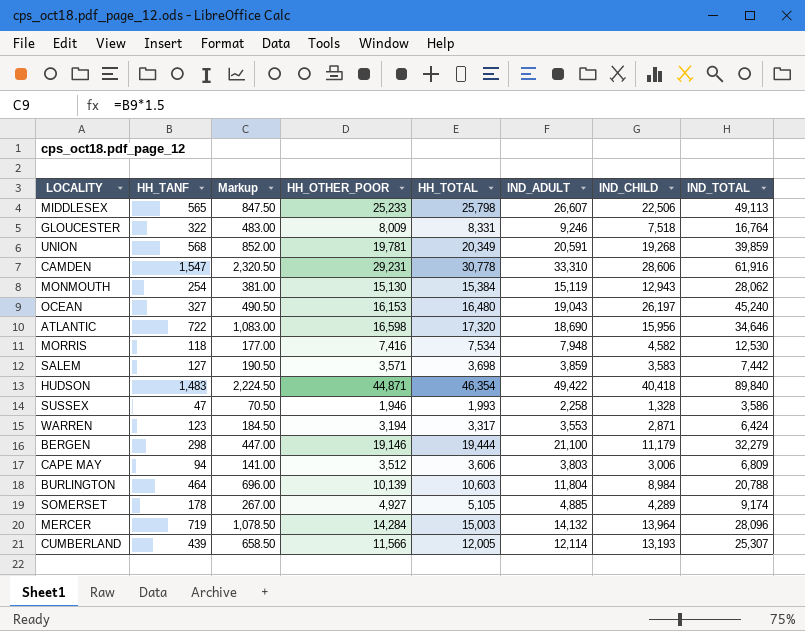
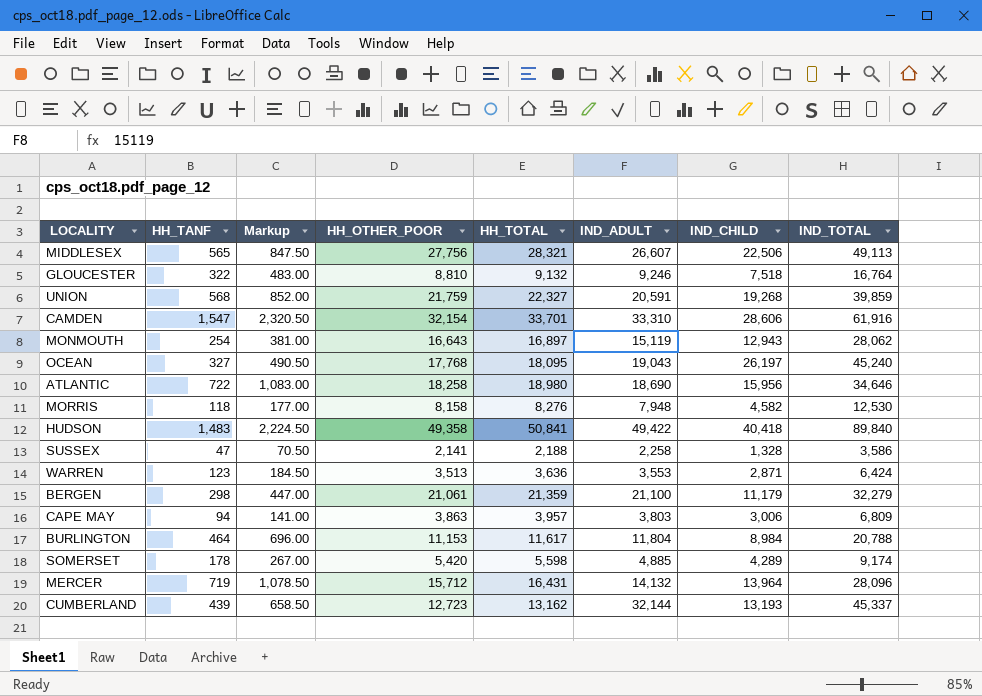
row SALEM: 127 | 190.50 | 3,571 | 3,698 | 3,859 | 3,583 | 7,442 -> none
MIDDLESEX | HH_OTHER_POOR: 25,233 -> 27,756
MIDDLESEX | HH_TOTAL: 25,798 -> 28,321
GLOUCESTER | HH_OTHER_POOR: 8,009 -> 8,810
GLOUCESTER | HH_TOTAL: 8,331 -> 9,132
UNION | HH_OTHER_POOR: 19,781 -> 21,759
UNION | HH_TOTAL: 20,349 -> 22,327
CAMDEN | HH_OTHER_POOR: 29,231 -> 32,154
CAMDEN | HH_TOTAL: 30,778 -> 33,701
MONMOUTH | HH_OTHER_POOR: 15,130 -> 16,643
MONMOUTH | HH_TOTAL: 15,384 -> 16,897
OCEAN | HH_OTHER_POOR: 16,153 -> 17,768
OCEAN | HH_TOTAL: 16,480 -> 18,095
ATLANTIC | HH_OTHER_POOR: 16,598 -> 18,258
ATLANTIC | HH_TOTAL: 17,320 -> 18,980
MORRIS | HH_OTHER_POOR: 7,416 -> 8,158
MORRIS | HH_TOTAL: 7,534 -> 8,276
HUDSON | HH_OTHER_POOR: 44,871 -> 49,358
HUDSON | HH_TOTAL: 46,354 -> 50,841
SUSSEX | HH_OTHER_POOR: 1,946 -> 2,141
SUSSEX | HH_TOTAL: 1,993 -> 2,188
WARREN | HH_OTHER_POOR: 3,194 -> 3,513
WARREN | HH_TOTAL: 3,317 -> 3,636
BERGEN | HH_OTHER_POOR: 19,146 -> 21,061
BERGEN | HH_TOTAL: 19,444 -> 21,359
CAPE MAY | HH_OTHER_POOR: 3,512 -> 3,863
CAPE MAY | HH_TOTAL: 3,606 -> 3,957
BURLINGTON | HH_OTHER_POOR: 10,139 -> 11,153
BURLINGTON | HH_TOTAL: 10,603 -> 11,617
SOMERSET | HH_OTHER_POOR: 4,927 -> 5,420
SOMERSET | HH_TOTAL: 5,105 -> 5,598
MERCER | HH_OTHER_POOR: 14,284 -> 15,712
MERCER | HH_TOTAL: 15,003 -> 16,431
CUMBERLAND | HH_OTHER_POOR: 11,566 -> 12,723
CUMBERLAND | HH_TOTAL: 12,005 -> 13,162
CUMBERLAND | IND_ADULT: 12,114 -> 32,144
CUMBERLAND | IND_TOTAL: 25,307 -> 45,337

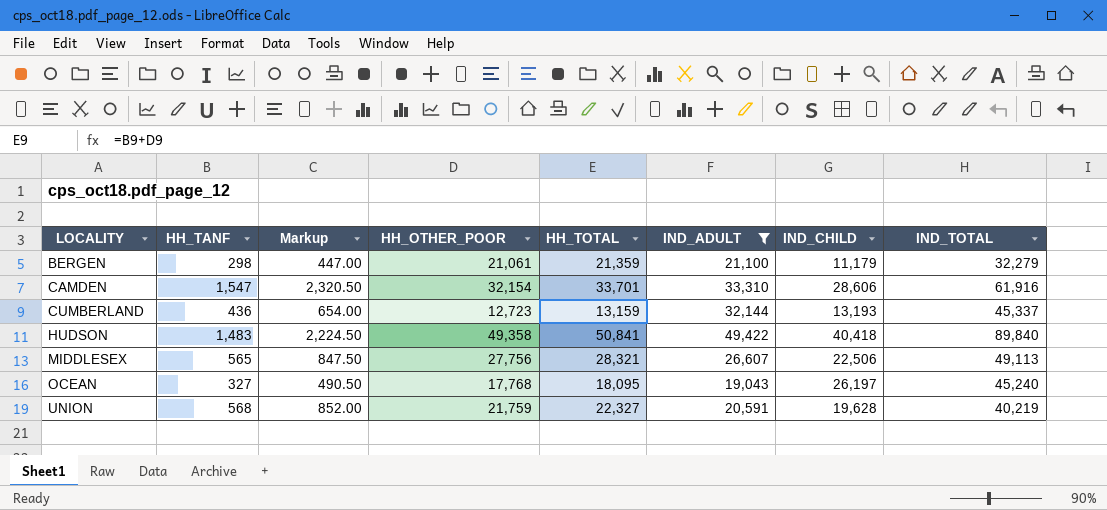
filter: none -> IND_ADULT >= 19,043
row order: none -> LOCALITY ascending
CUMBERLAND | HH_TANF: 439 -> 436
CUMBERLAND | Markup: 658.50 -> 654.00
CUMBERLAND | HH_TOTAL: 13,162 -> 13,159
UNION | IND_CHILD: 19,268 -> 19,628
UNION | IND_TOTAL: 39,859 -> 40,219

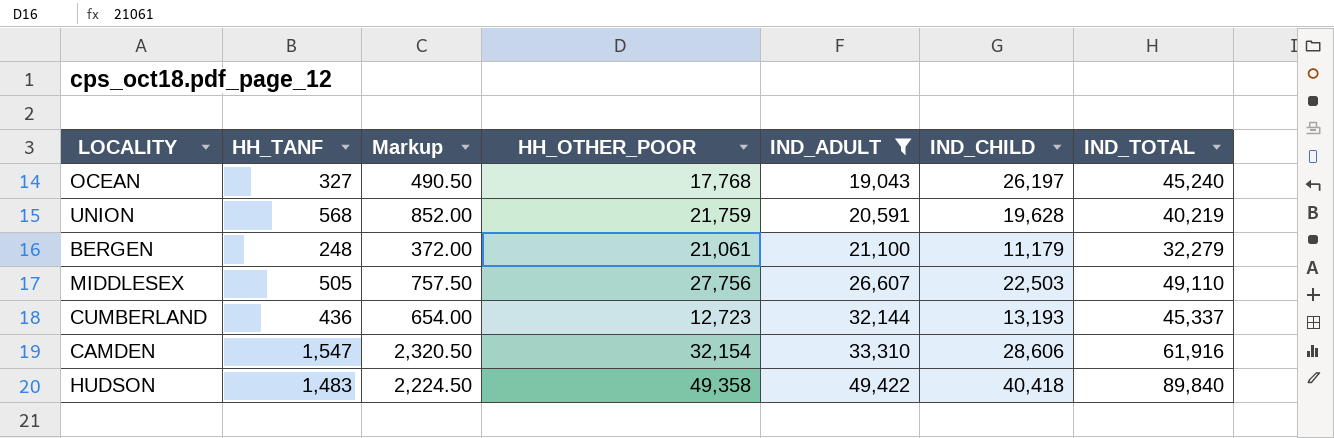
row order: LOCALITY ascending -> IND_ADULT ascending
column HH_TOTAL | formula: [HH_TANF] + [HH_OTHER_POOR] -> none
BERGEN | HH_TANF: 298 -> 248
BERGEN | Markup: 447.00 -> 372.00
MIDDLESEX | HH_TANF: 565 -> 505
MIDDLESEX | Markup: 847.50 -> 757.50
MIDDLESEX | IND_CHILD: 22,506 -> 22,503
MIDDLESEX | IND_TOTAL: 49,113 -> 49,110

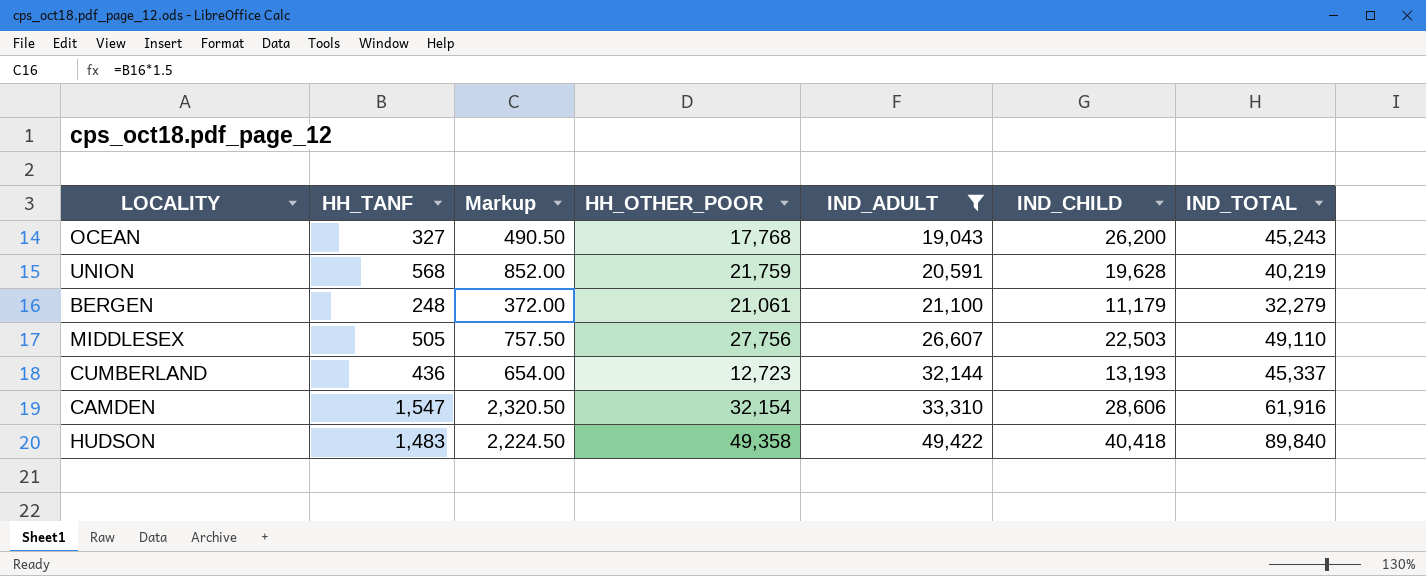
OCEAN | IND_CHILD: 26,197 -> 26,200
OCEAN | IND_TOTAL: 45,240 -> 45,243

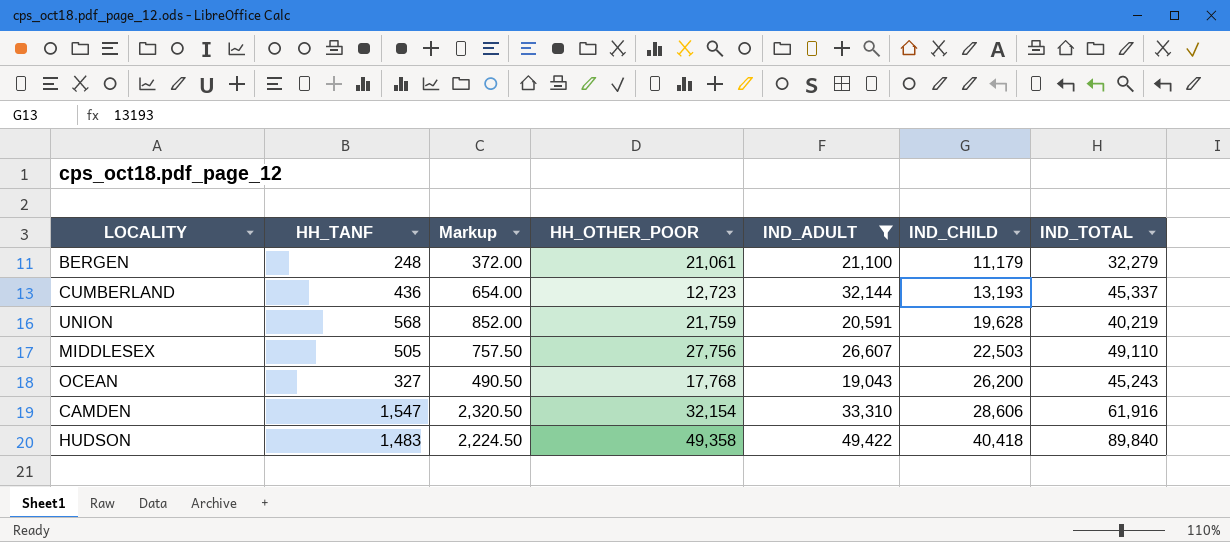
row order: IND_ADULT ascending -> IND_CHILD ascending

